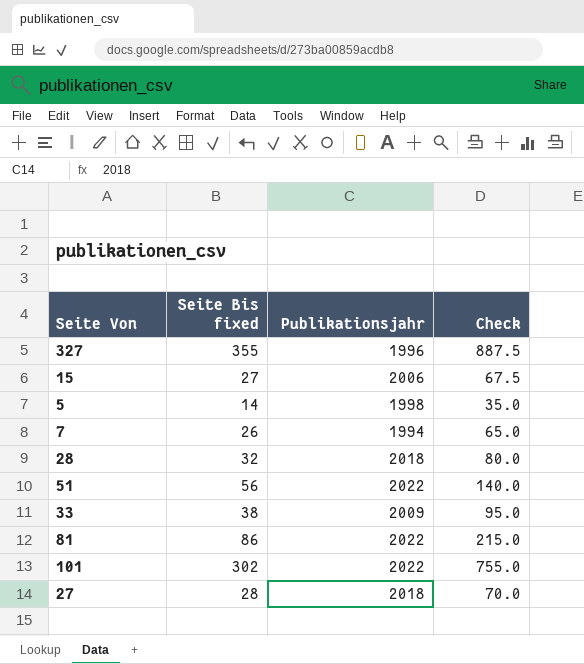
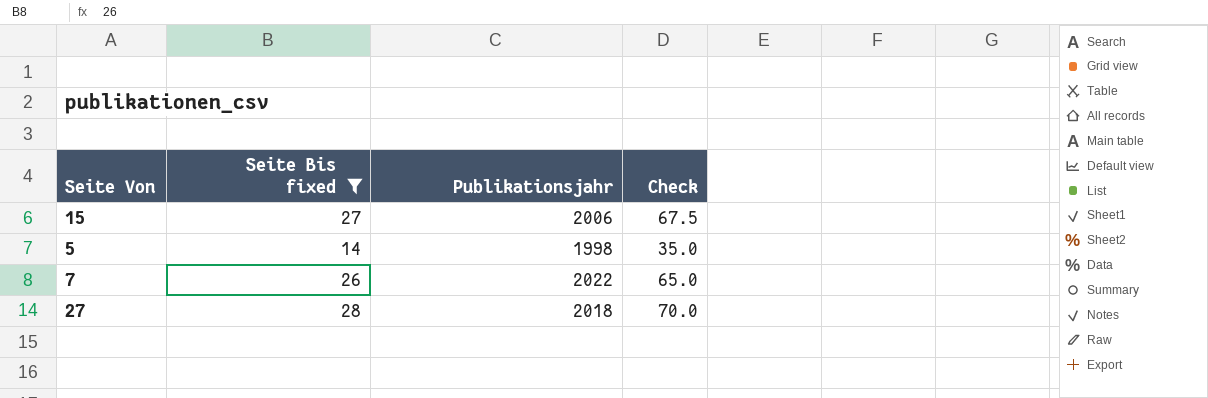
filter: none -> Seite Bis fixed <= 28
7 | Publikationsjahr: 1994 -> 2022

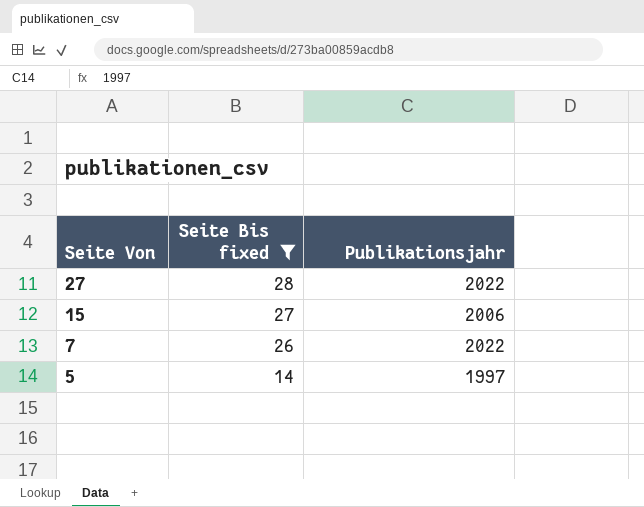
row order: none -> Seite Von descending
column Check | formula: [Seite Bis fixed] * 2.5 -> none
27 | Publikationsjahr: 2018 -> 2022
5 | Publikationsjahr: 1998 -> 1997

